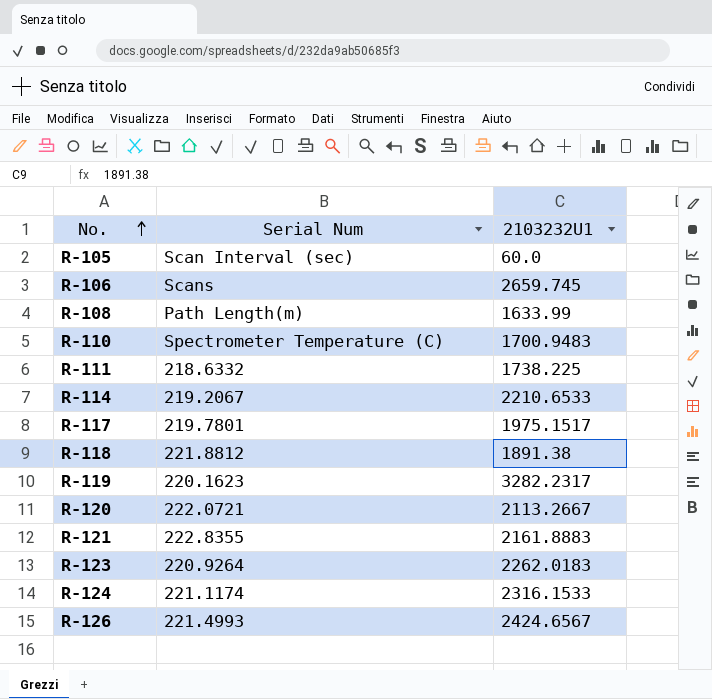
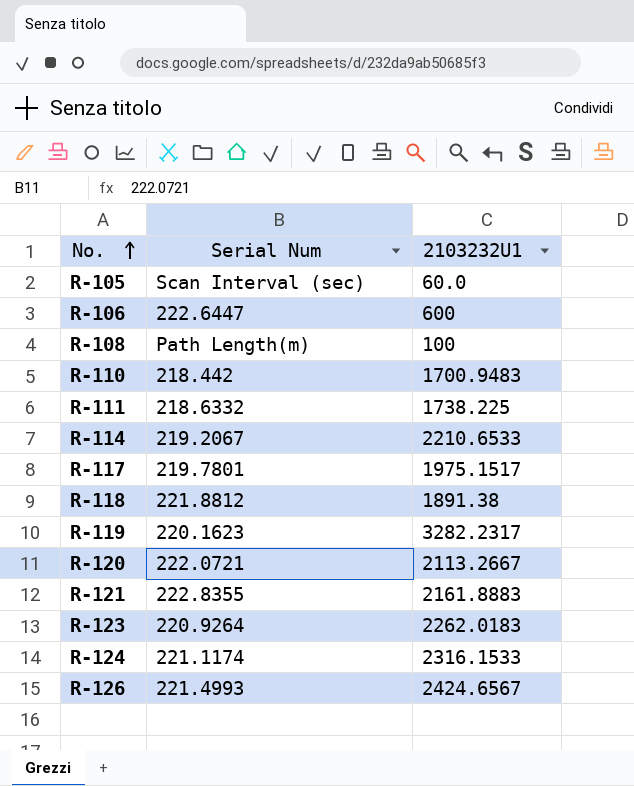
R-106 | Serial Num: Scans -> 222.6447
R-106 | 2103232U1: 2659.745 -> 600
R-108 | 2103232U1: 1633.99 -> 100
R-110 | Serial Num: Spectrometer Temperature (C) -> 218.442

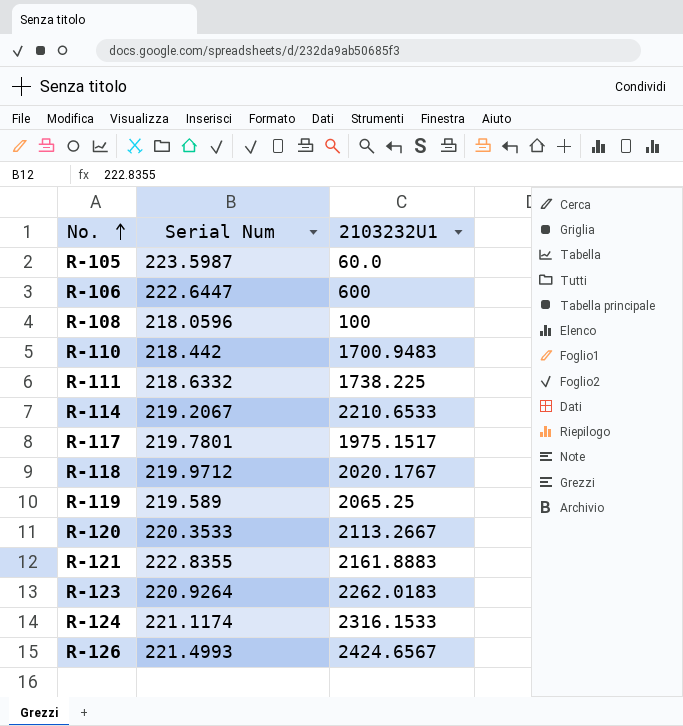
R-105 | Serial Num: Scan Interval (sec) -> 223.5987
R-108 | Serial Num: Path Length(m) -> 218.0596
R-118 | Serial Num: 221.8812 -> 219.9712
R-118 | 2103232U1: 1891.38 -> 2020.1767
R-119 | Serial Num: 220.1623 -> 219.589
R-119 | 2103232U1: 3282.2317 -> 2065.25
R-120 | Serial Num: 222.0721 -> 220.3533

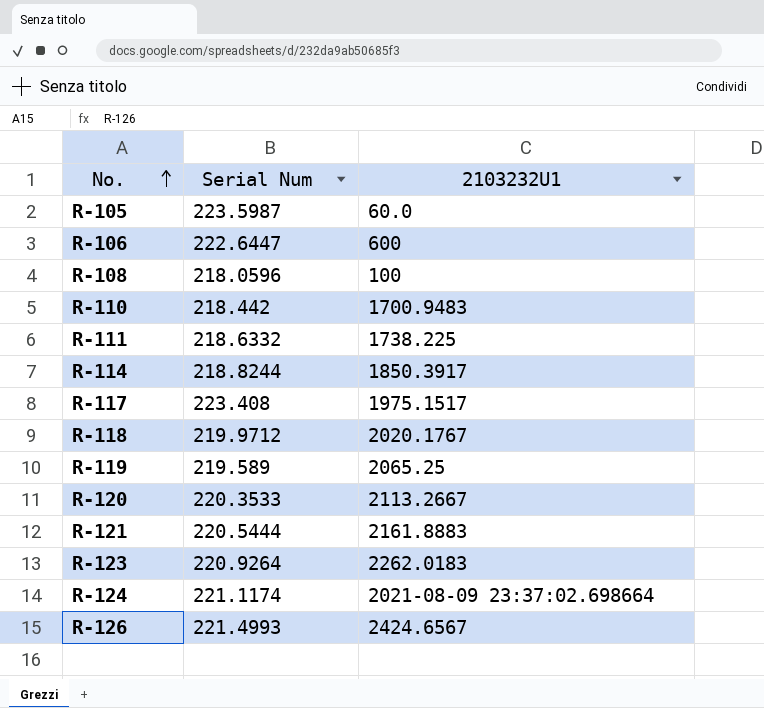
R-114 | Serial Num: 219.2067 -> 218.8244
R-114 | 2103232U1: 2210.6533 -> 1850.3917
R-117 | Serial Num: 219.7801 -> 223.408
R-121 | Serial Num: 222.8355 -> 220.5444
R-124 | 2103232U1: 2316.1533 -> 2021-08-09 23:37:02.698664

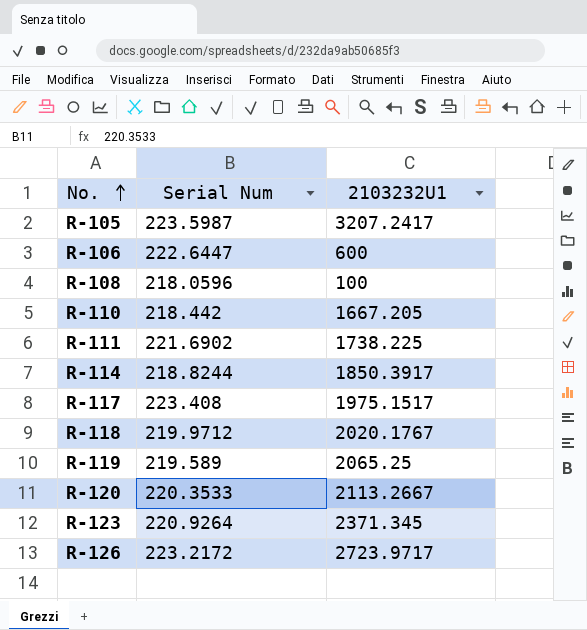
row R-121: 220.5444 | 2161.8883 -> none
row R-124: 221.1174 | 2021-08-09 23:37:02.698664 -> none
R-105 | 2103232U1: 60.0 -> 3207.2417
R-110 | 2103232U1: 1700.9483 -> 1667.205
R-111 | Serial Num: 218.6332 -> 221.6902
R-123 | 2103232U1: 2262.0183 -> 2371.345
R-126 | Serial Num: 221.4993 -> 223.2172
R-126 | 2103232U1: 2424.6567 -> 2723.9717

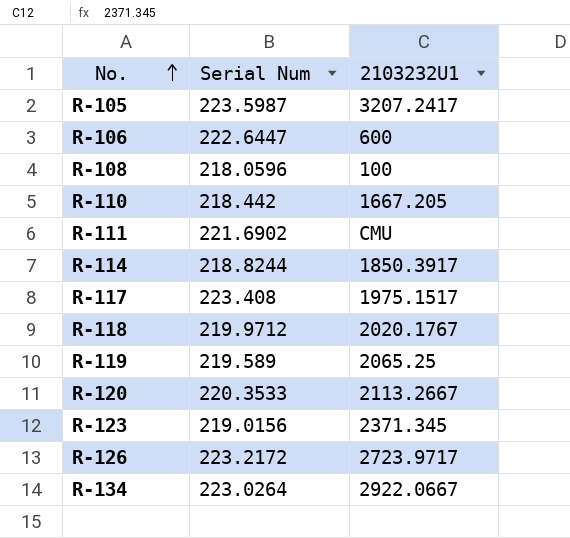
R-111 | 2103232U1: 1738.225 -> CMU
R-123 | Serial Num: 220.9264 -> 219.0156
row R-134: none -> 223.0264 | 2922.0667

